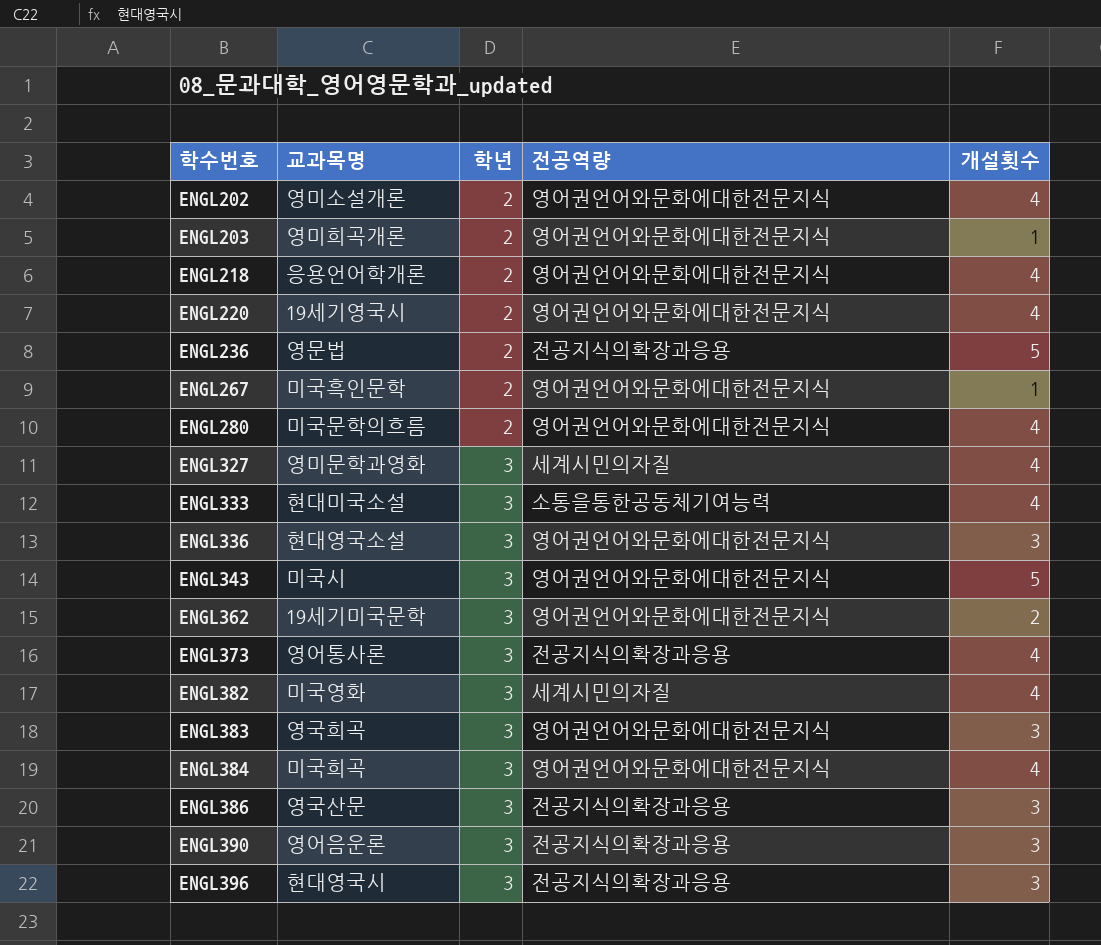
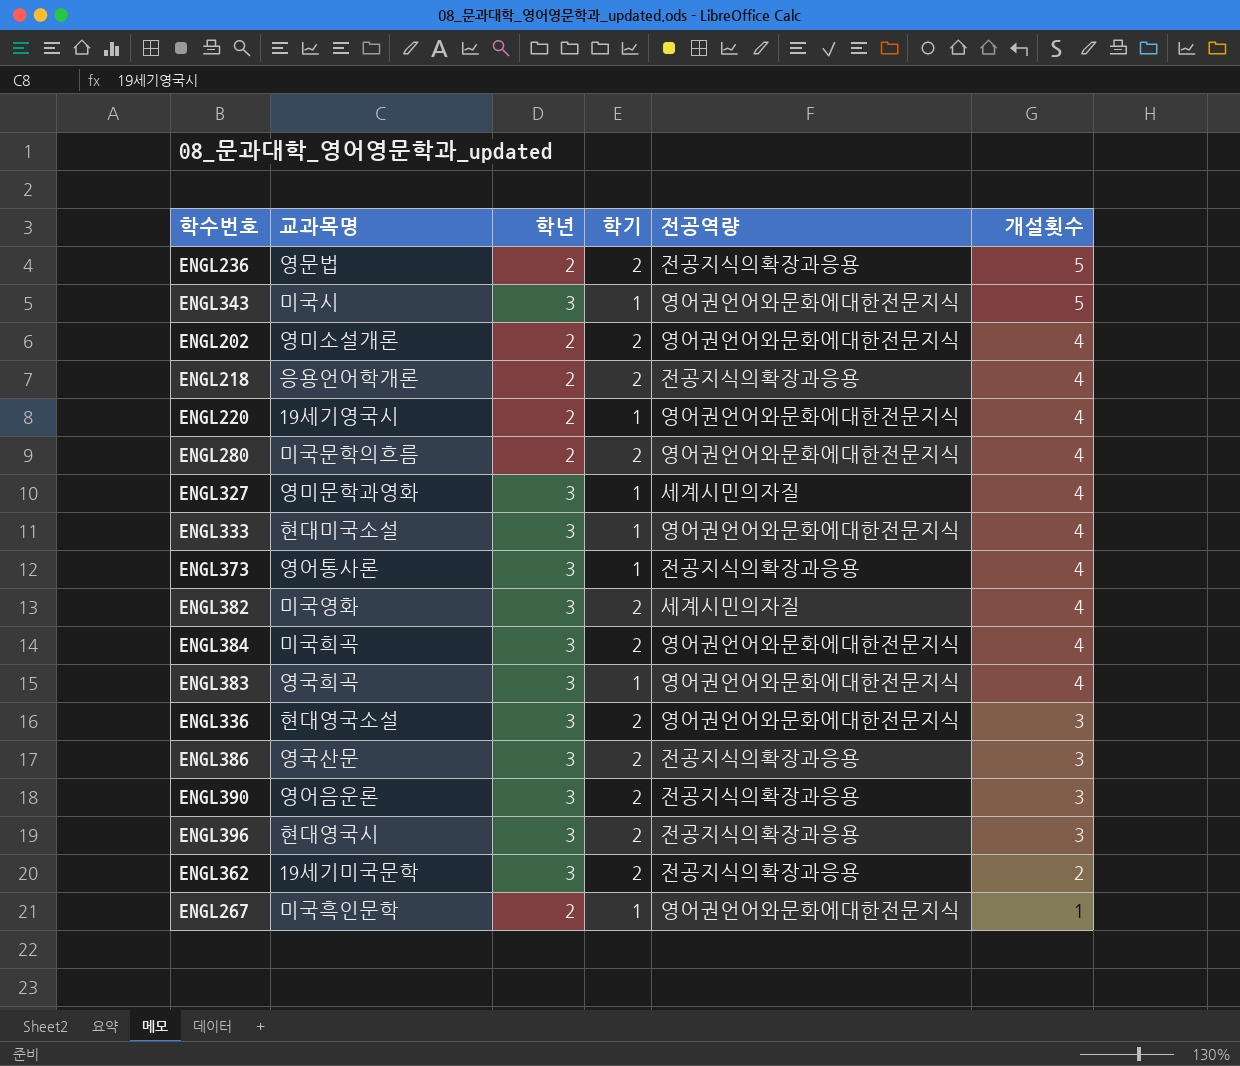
row order: 학수번호 ascending -> 개설횟수 descending
column 학기 | position: none -> 4
row ENGL203: 영미희곡개론 | 2 | 영어권언어와문화에대한전문지식 | 1 -> none
ENGL218 | 전공역량: 영어권언어와문화에대한전문지식 -> 전공지식의확장과응용
ENGL333 | 전공역량: 소통을통한공동체기여능력 -> 영어권언어와문화에대한전문지식
ENGL383 | 개설횟수: 3 -> 4
ENGL362 | 전공역량: 영어권언어와문화에대한전문지식 -> 전공지식의확장과응용

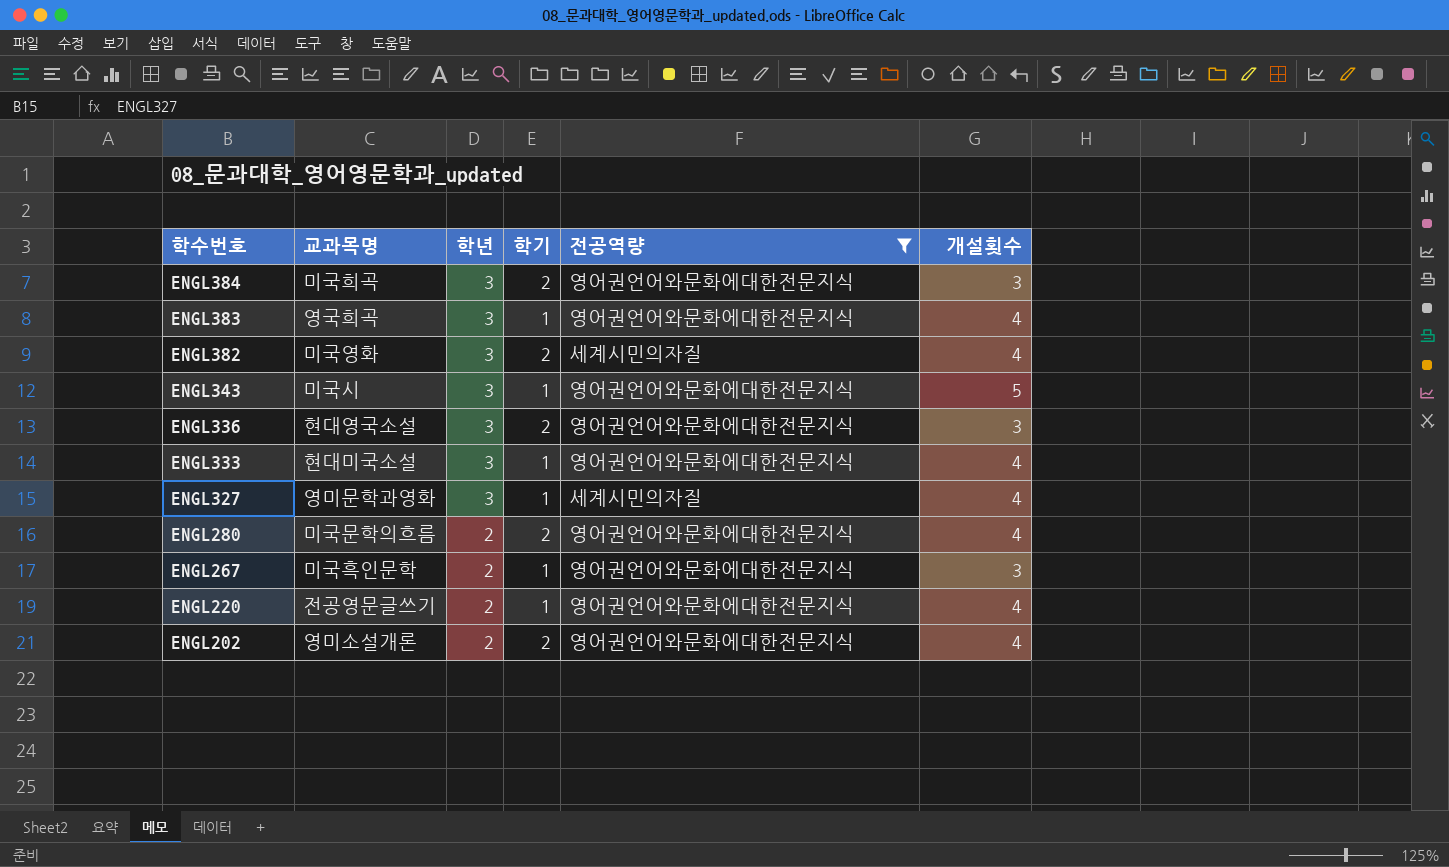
filter: none -> 전공역량 != 전공지식의확장과응용
row order: 개설횟수 descending -> 학수번호 descending
ENGL384 | 개설횟수: 4 -> 3
ENGL267 | 개설횟수: 1 -> 3
ENGL220 | 교과목명: 19세기영국시 -> 전공영문글쓰기

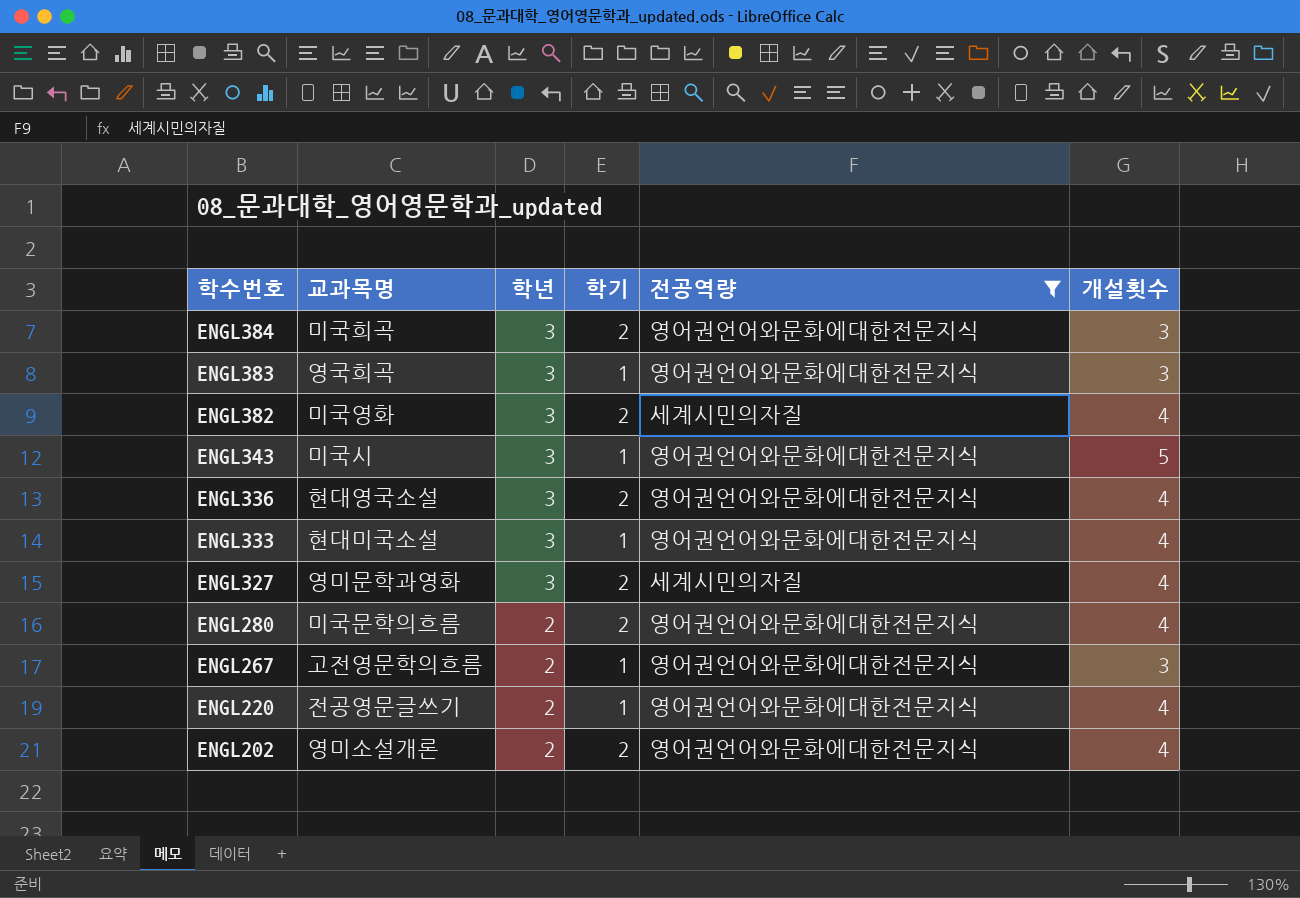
ENGL383 | 개설횟수: 4 -> 3
ENGL336 | 개설횟수: 3 -> 4
ENGL327 | 학기: 1 -> 2
ENGL267 | 교과목명: 미국흑인문학 -> 고전영문학의흐름

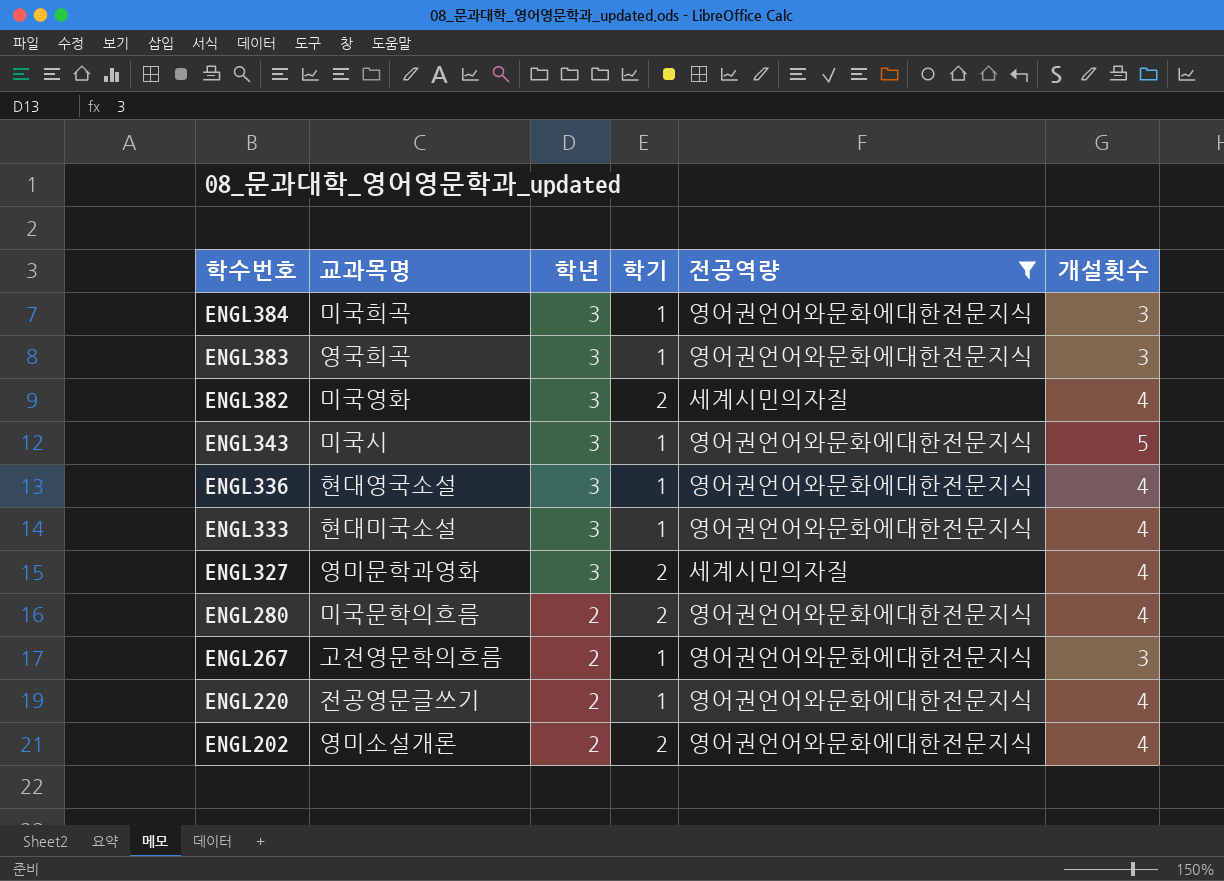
ENGL384 | 학기: 2 -> 1
ENGL336 | 학기: 2 -> 1

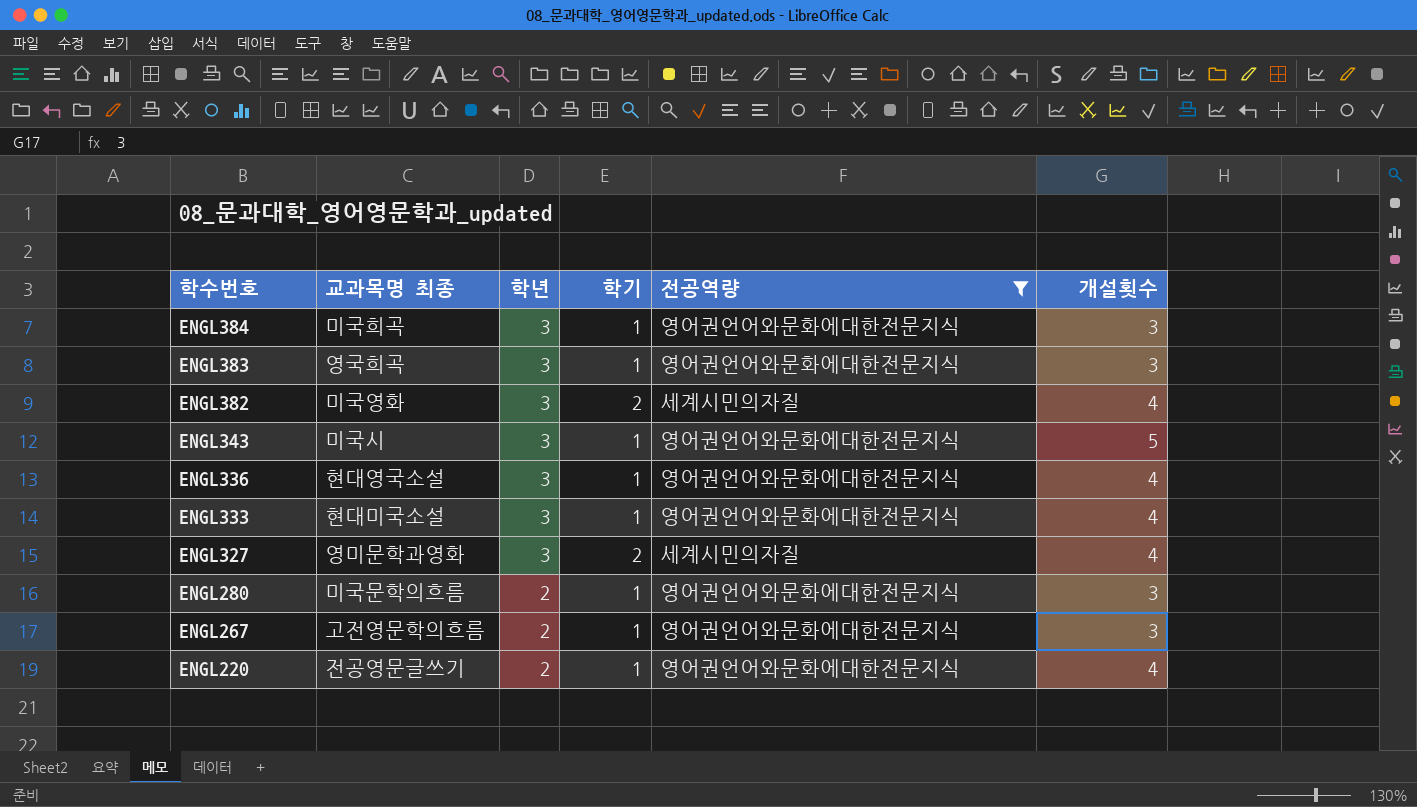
column name: 교과목명 -> 교과목명 최종
row ENGL202: 영미소설개론 | 2 | 2 | 영어권언어와문화에대한전문지식 | 4 -> none
ENGL280 | 학기: 2 -> 1
ENGL280 | 개설횟수: 4 -> 3

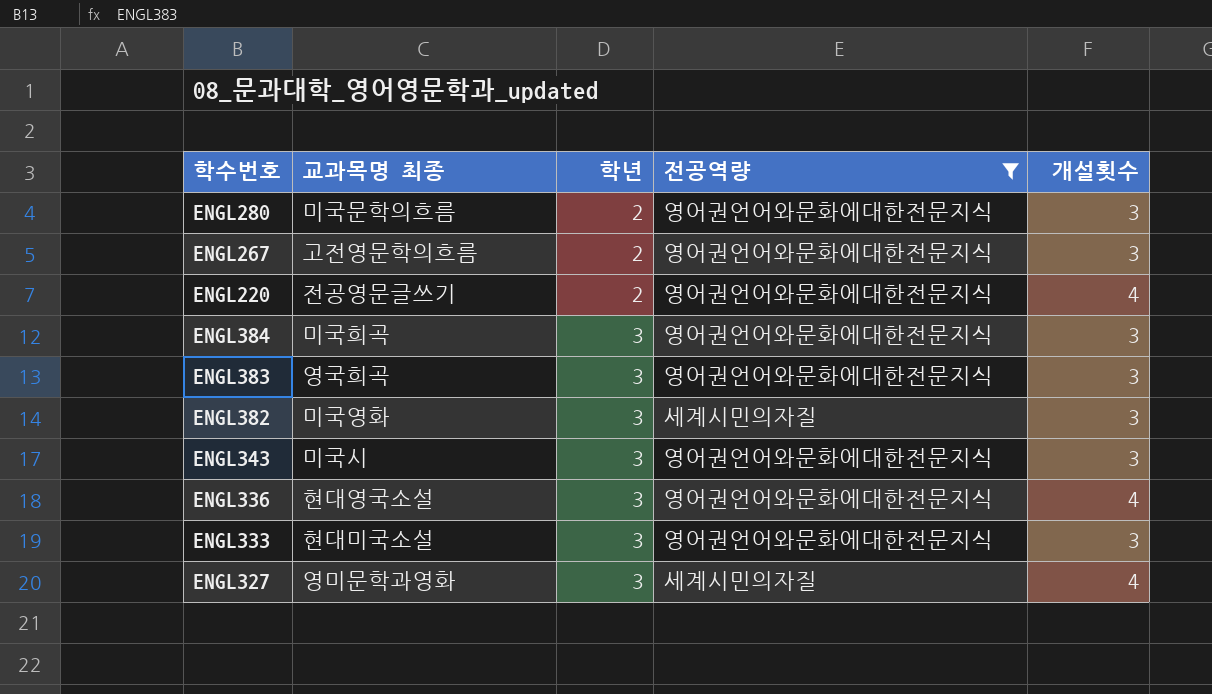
row order: 학수번호 descending -> 학년 ascending
column 학기 | position: 4 -> none
ENGL382 | 개설횟수: 4 -> 3
ENGL343 | 개설횟수: 5 -> 3
ENGL333 | 개설횟수: 4 -> 3

